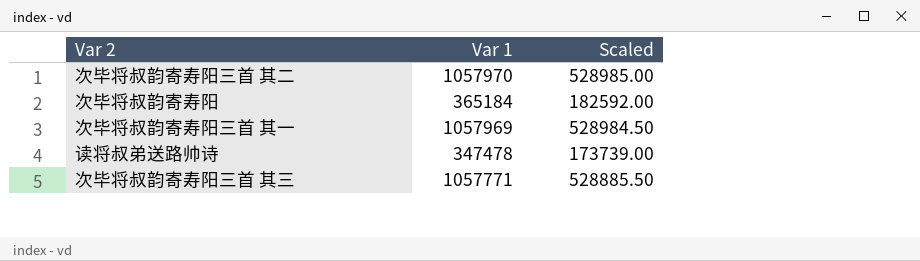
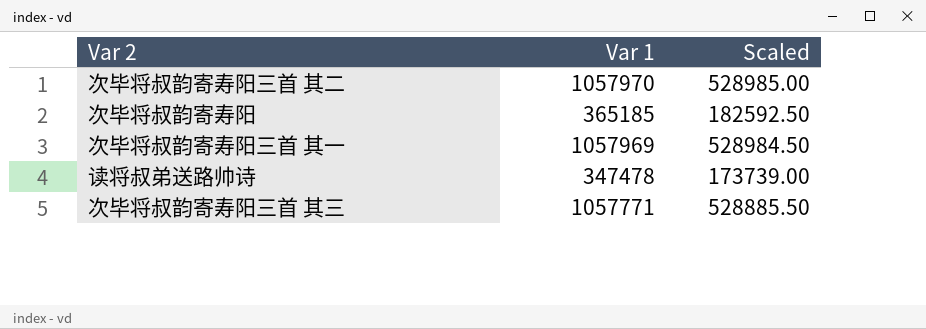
次毕将叔韵寄寿阳 | Var 1: 365184 -> 365185
次毕将叔韵寄寿阳 | Scaled: 182592.00 -> 182592.50

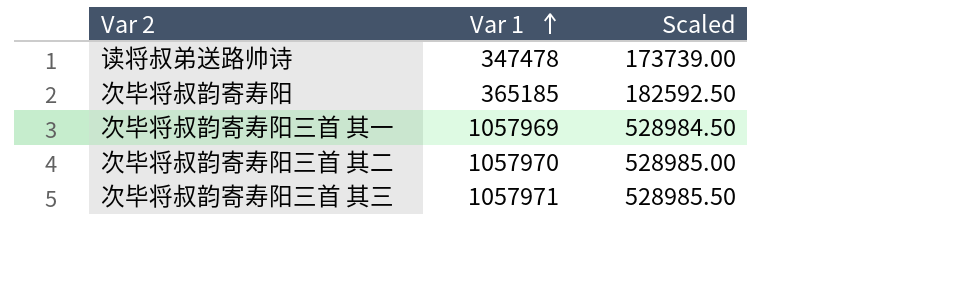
row order: none -> Var 1 ascending
次毕将叔韵寄寿阳三首 其三 | Var 1: 1057771 -> 1057971
次毕将叔韵寄寿阳三首 其三 | Scaled: 528885.50 -> 528985.50

